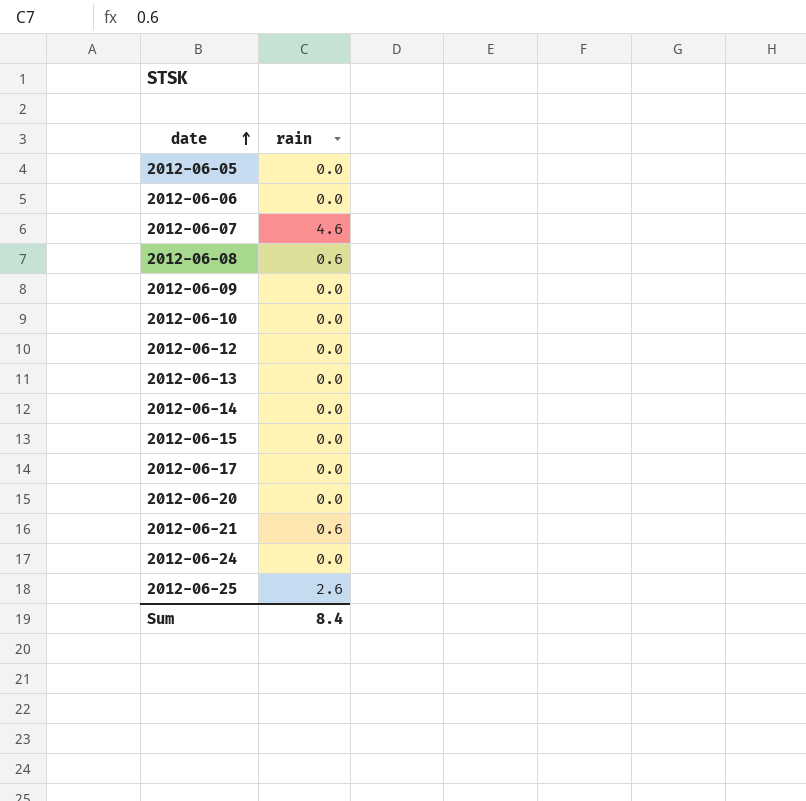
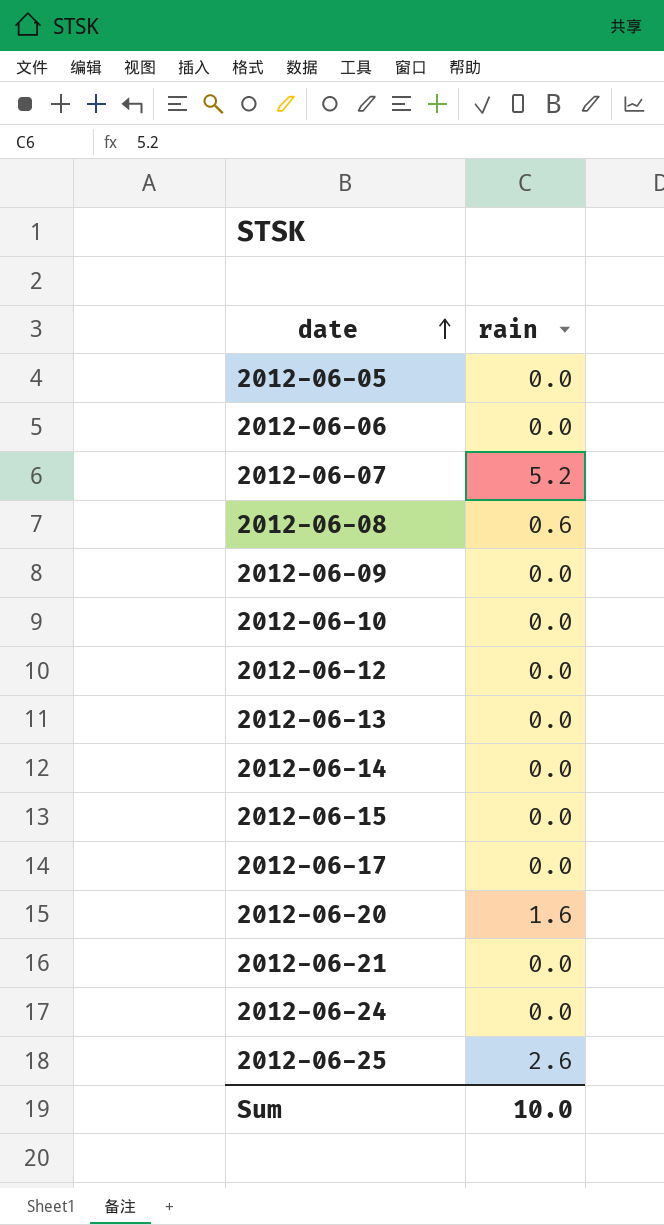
2012-06-07 | rain: 4.6 -> 5.2
2012-06-20 | rain: 0.0 -> 1.6
2012-06-21 | rain: 0.6 -> 0.0
Sum | rain: 8.4 -> 10.0

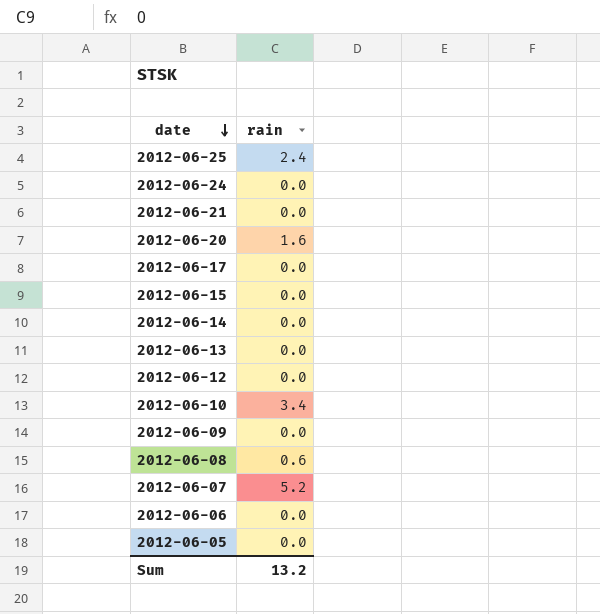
row order: date ascending -> date descending
2012-06-25 | rain: 2.6 -> 2.4
2012-06-10 | rain: 0.0 -> 3.4
Sum | rain: 10.0 -> 13.2

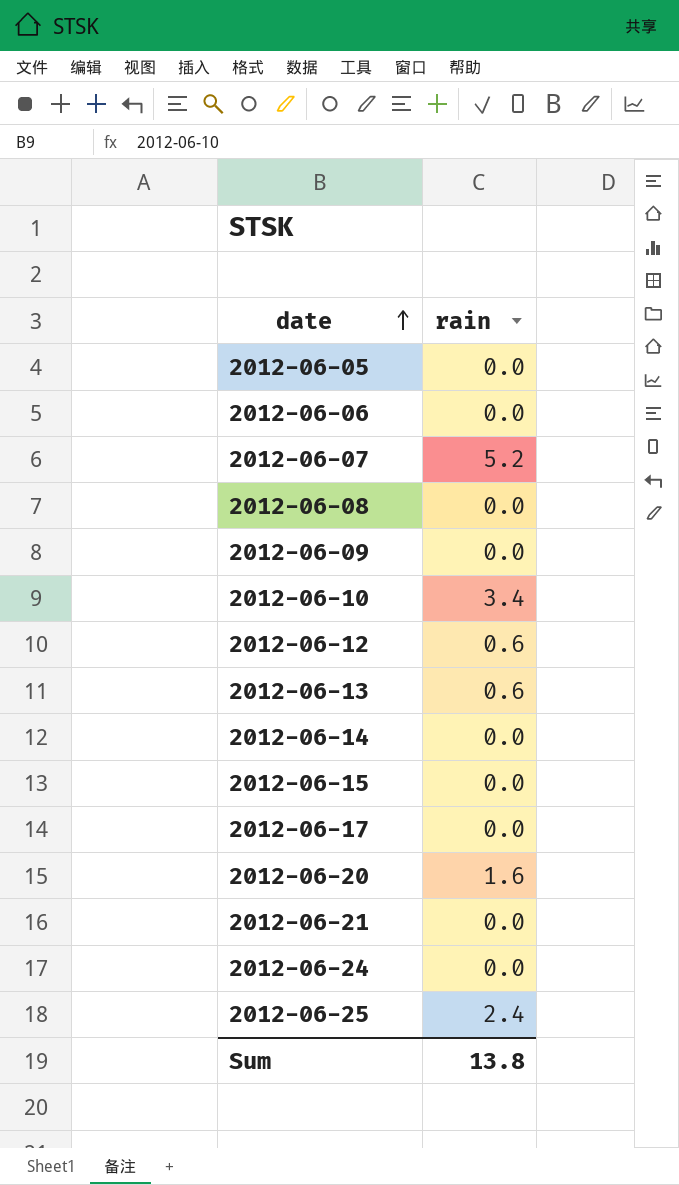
row order: date descending -> date ascending
2012-06-08 | rain: 0.6 -> 0.0
2012-06-12 | rain: 0.0 -> 0.6
2012-06-13 | rain: 0.0 -> 0.6
Sum | rain: 13.2 -> 13.8

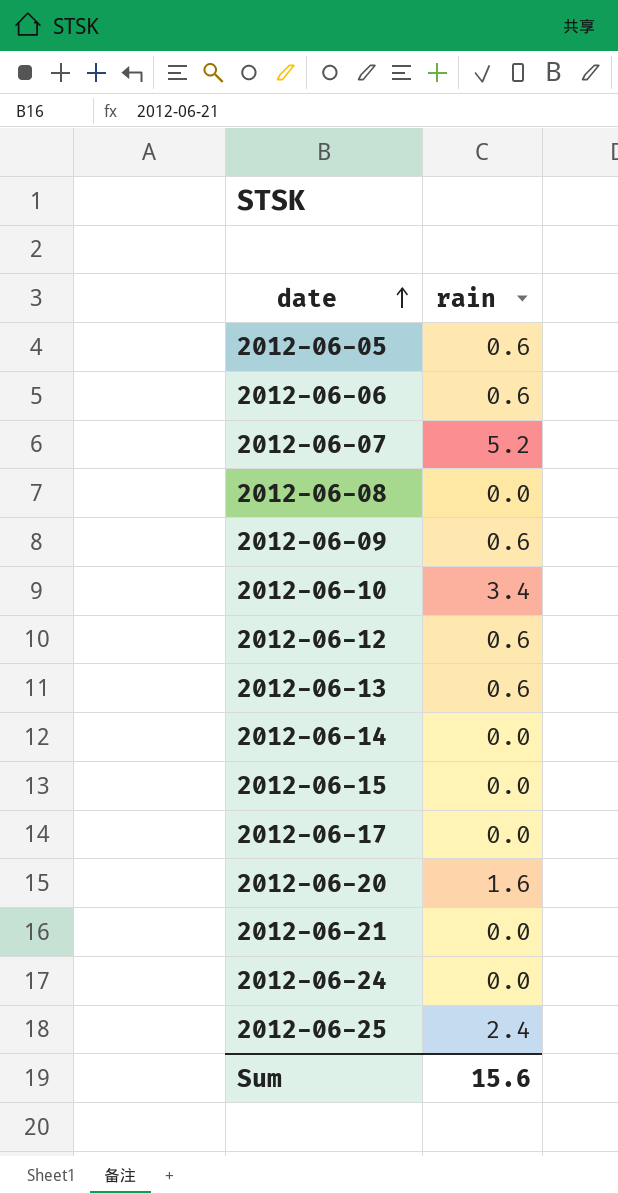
2012-06-05 | rain: 0.0 -> 0.6
2012-06-06 | rain: 0.0 -> 0.6
2012-06-09 | rain: 0.0 -> 0.6
Sum | rain: 13.8 -> 15.6

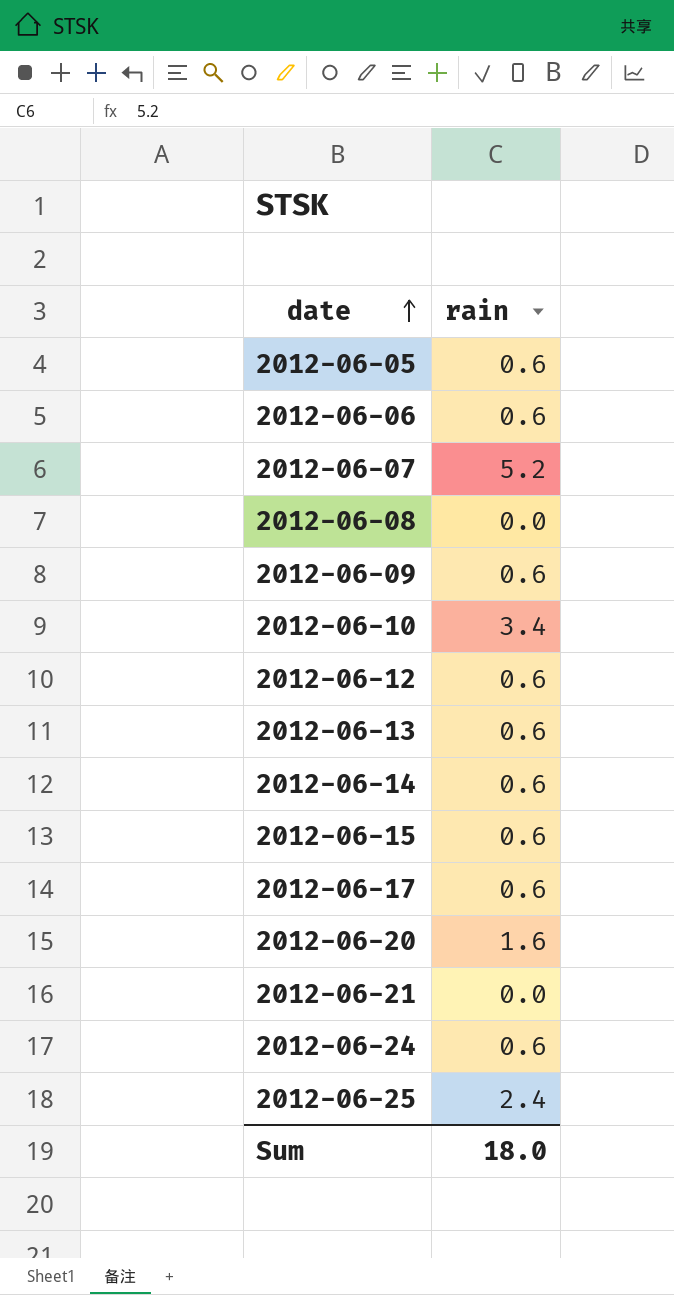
2012-06-14 | rain: 0.0 -> 0.6
2012-06-15 | rain: 0.0 -> 0.6
2012-06-17 | rain: 0.0 -> 0.6
2012-06-24 | rain: 0.0 -> 0.6
Sum | rain: 15.6 -> 18.0

